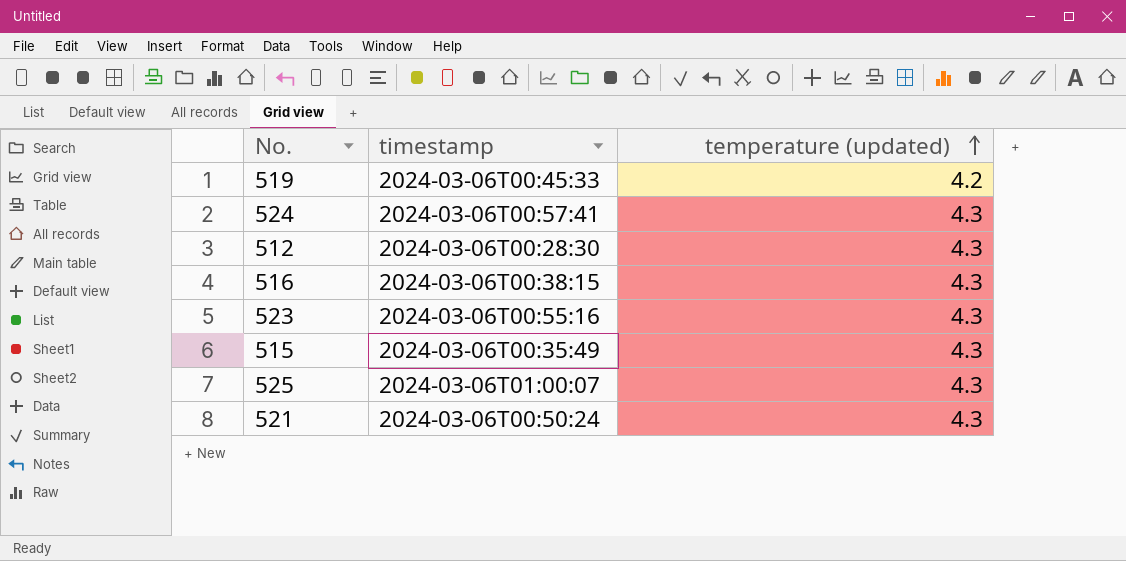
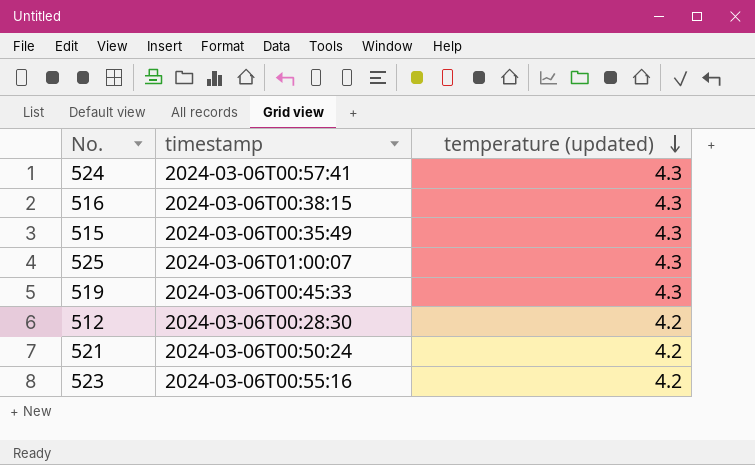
row order: temperature (updated) ascending -> temperature (updated) descending
519 | temperature (updated): 4.2 -> 4.3
512 | temperature (updated): 4.3 -> 4.2
521 | temperature (updated): 4.3 -> 4.2
523 | temperature (updated): 4.3 -> 4.2

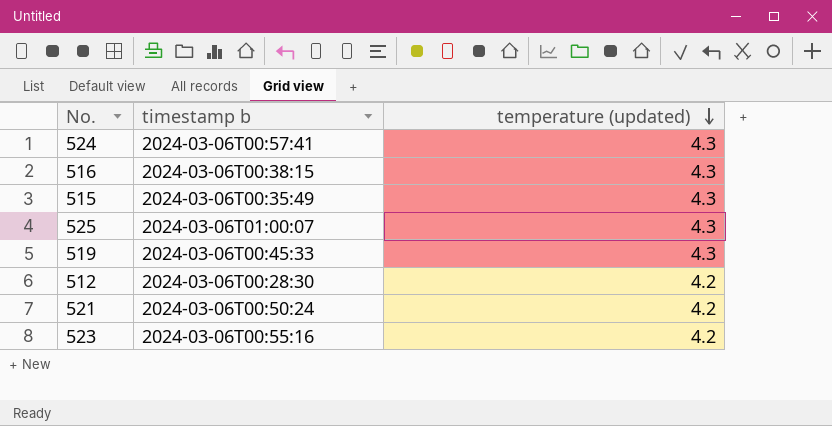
column name: timestamp -> timestamp b

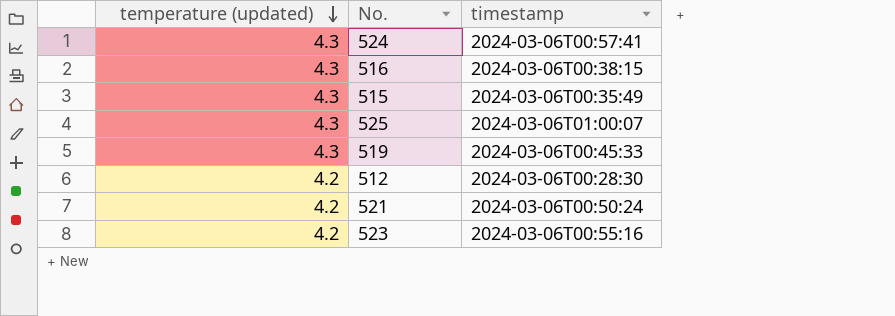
column temperature (updated) | position: 3 -> 1
column name: timestamp b -> timestamp

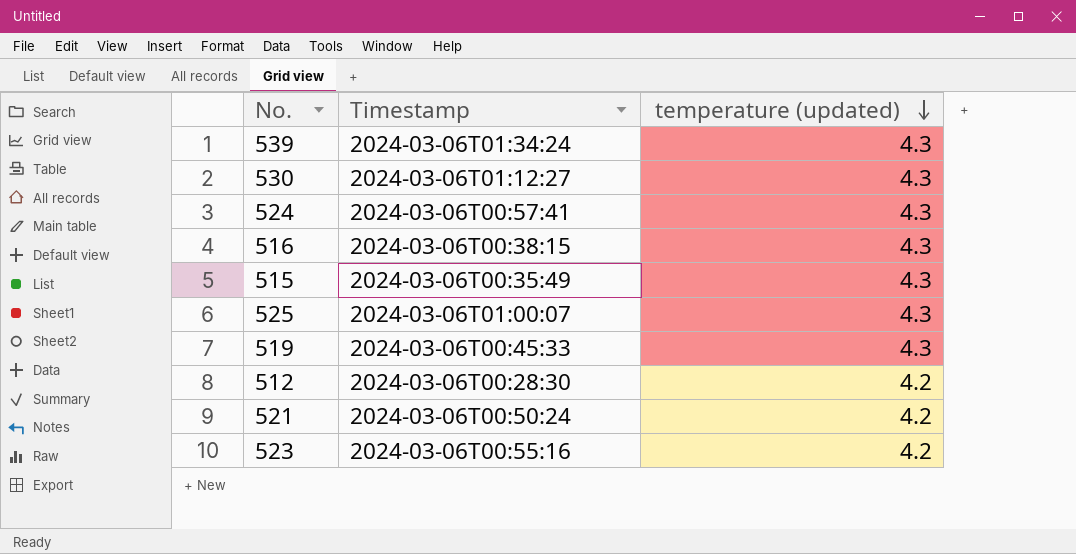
column name: timestamp -> Timestamp
column temperature (updated) | position: 1 -> 3
row 539: none -> 2024-03-06T01:34:24 | 4.3
row 530: none -> 2024-03-06T01:12:27 | 4.3

